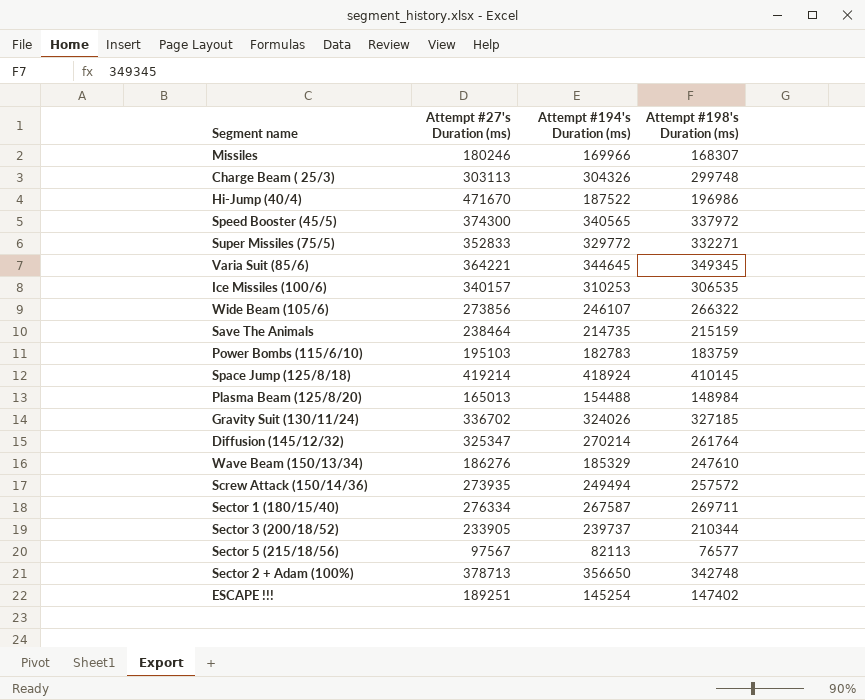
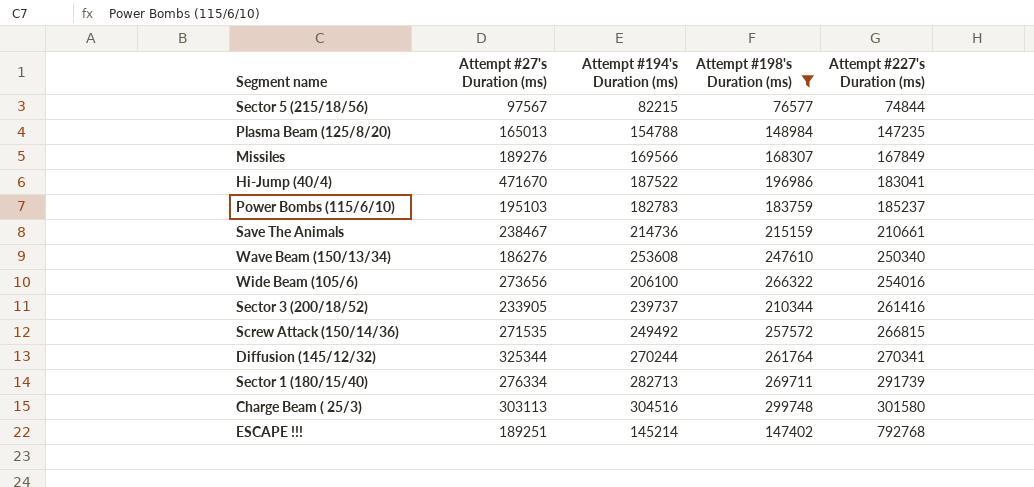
filter: none -> Attempt #198's Duration (ms) <= 299748
row order: none -> Attempt #227's Duration (ms) ascending
column Attempt #227's Duration (ms) | position: none -> 5
Sector 5 (215/18/56) | Attempt #194's Duration (ms): 82113 -> 82215
Plasma Beam (125/8/20) | Attempt #194's Duration (ms): 154488 -> 154788
Missiles | Attempt #27's Duration (ms): 180246 -> 189276
Missiles | Attempt #194's Duration (ms): 169966 -> 169566
Save The Animals | Attempt #27's Duration (ms): 238464 -> 238467
Save The Animals | Attempt #194's Duration (ms): 214735 -> 214736
Wave Beam (150/13/34) | Attempt #194's Duration (ms): 185329 -> 253608
Wide Beam (105/6) | Attempt #27's Duration (ms): 273856 -> 273656
Wide Beam (105/6) | Attempt #194's Duration (ms): 246107 -> 206100
Screw Attack (150/14/36) | Attempt #27's Duration (ms): 273935 -> 271535
Screw Attack (150/14/36) | Attempt #194's Duration (ms): 249494 -> 249492
Diffusion (145/12/32) | Attempt #27's Duration (ms): 325347 -> 325344
Diffusion (145/12/32) | Attempt #194's Duration (ms): 270214 -> 270244
Sector 1 (180/15/40) | Attempt #194's Duration (ms): 267587 -> 282713
Charge Beam ( 25/3) | Attempt #194's Duration (ms): 304326 -> 304516
ESCAPE !!! | Attempt #194's Duration (ms): 145254 -> 145214

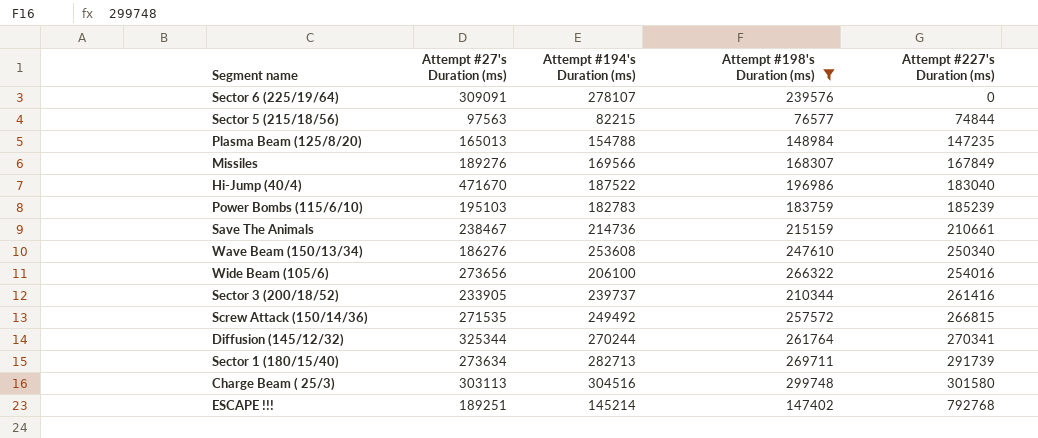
row Sector 6 (225/19/64): none -> 309091 | 278107 | 239576 | 0
Sector 5 (215/18/56) | Attempt #27's Duration (ms): 97567 -> 97563
Hi-Jump (40/4) | Attempt #227's Duration (ms): 183041 -> 183040
Power Bombs (115/6/10) | Attempt #227's Duration (ms): 185237 -> 185239
Sector 1 (180/15/40) | Attempt #27's Duration (ms): 276334 -> 273634

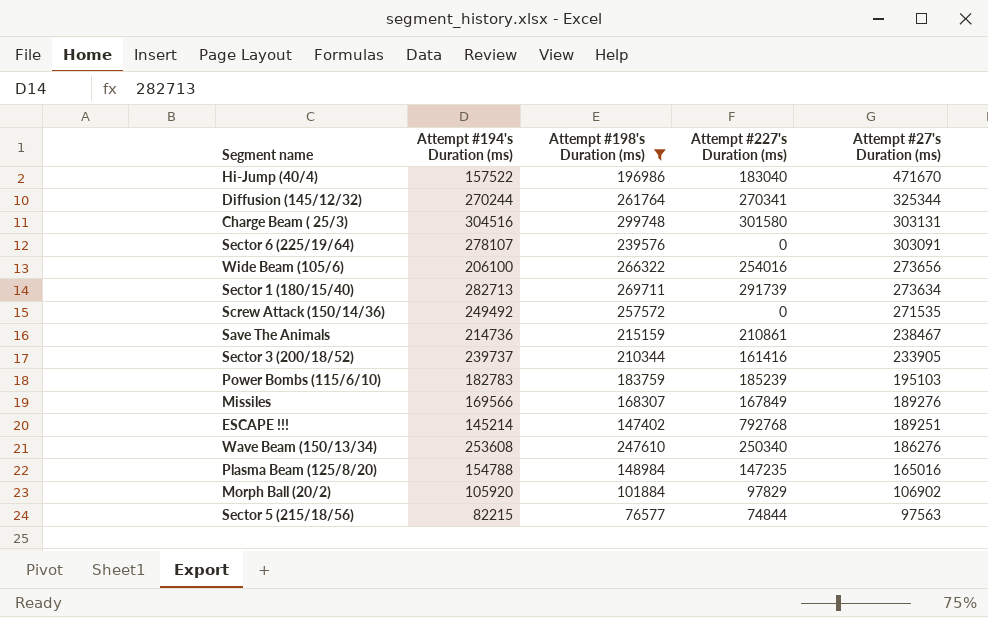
row order: Attempt #227's Duration (ms) ascending -> Attempt #27's Duration (ms) descending
column Attempt #27's Duration (ms) | position: 2 -> 5
Hi-Jump (40/4) | Attempt #194's Duration (ms): 187522 -> 157522
Charge Beam ( 25/3) | Attempt #27's Duration (ms): 303113 -> 303131
Sector 6 (225/19/64) | Attempt #27's Duration (ms): 309091 -> 303091
Screw Attack (150/14/36) | Attempt #227's Duration (ms): 266815 -> 0
Save The Animals | Attempt #227's Duration (ms): 210661 -> 210861
Sector 3 (200/18/52) | Attempt #227's Duration (ms): 261416 -> 161416
Plasma Beam (125/8/20) | Attempt #27's Duration (ms): 165013 -> 165016
row Morph Ball (20/2): none -> 105920 | 101884 | 97829 | 106902

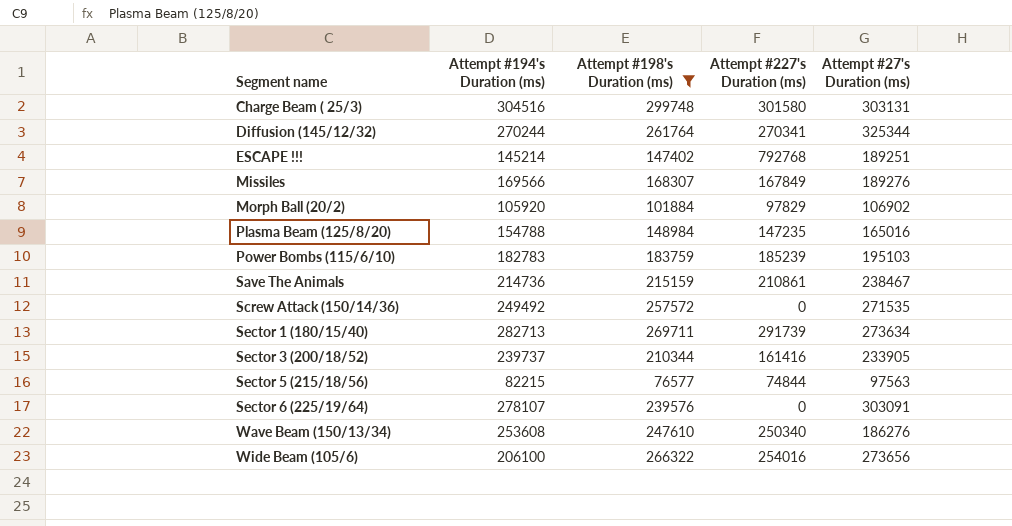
row order: Attempt #27's Duration (ms) descending -> Segment name ascending
row Hi-Jump (40/4): 157522 | 196986 | 183040 | 471670 -> none

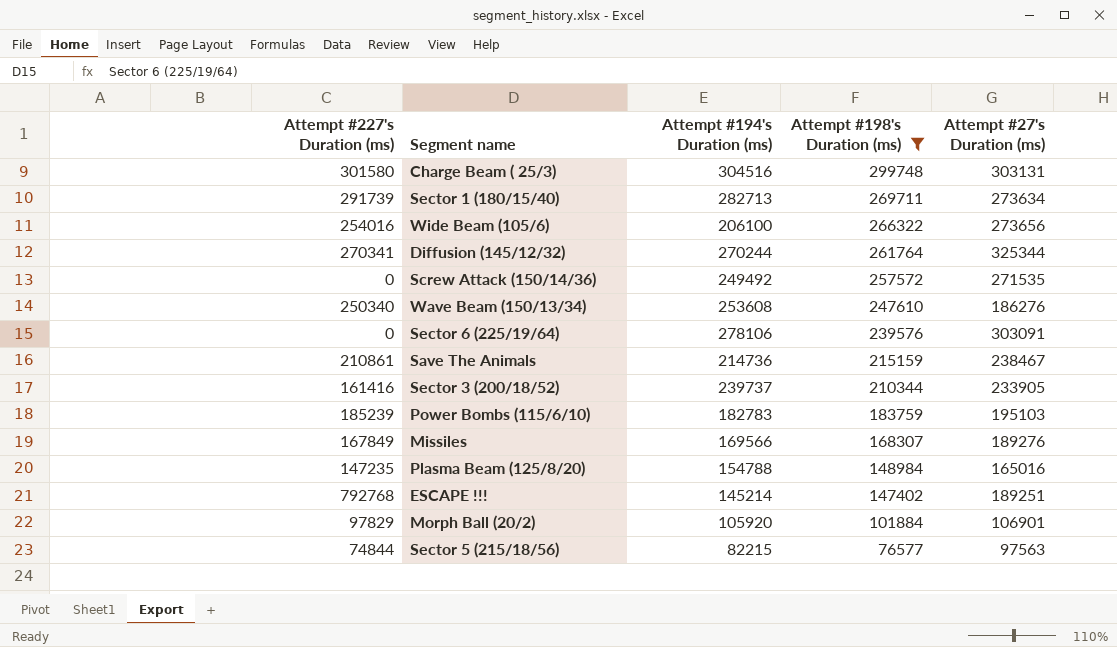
row order: Segment name ascending -> Attempt #198's Duration (ms) descending
column Attempt #227's Duration (ms) | position: 4 -> 1
Sector 6 (225/19/64) | Attempt #194's Duration (ms): 278107 -> 278106
Morph Ball (20/2) | Attempt #27's Duration (ms): 106902 -> 106901

